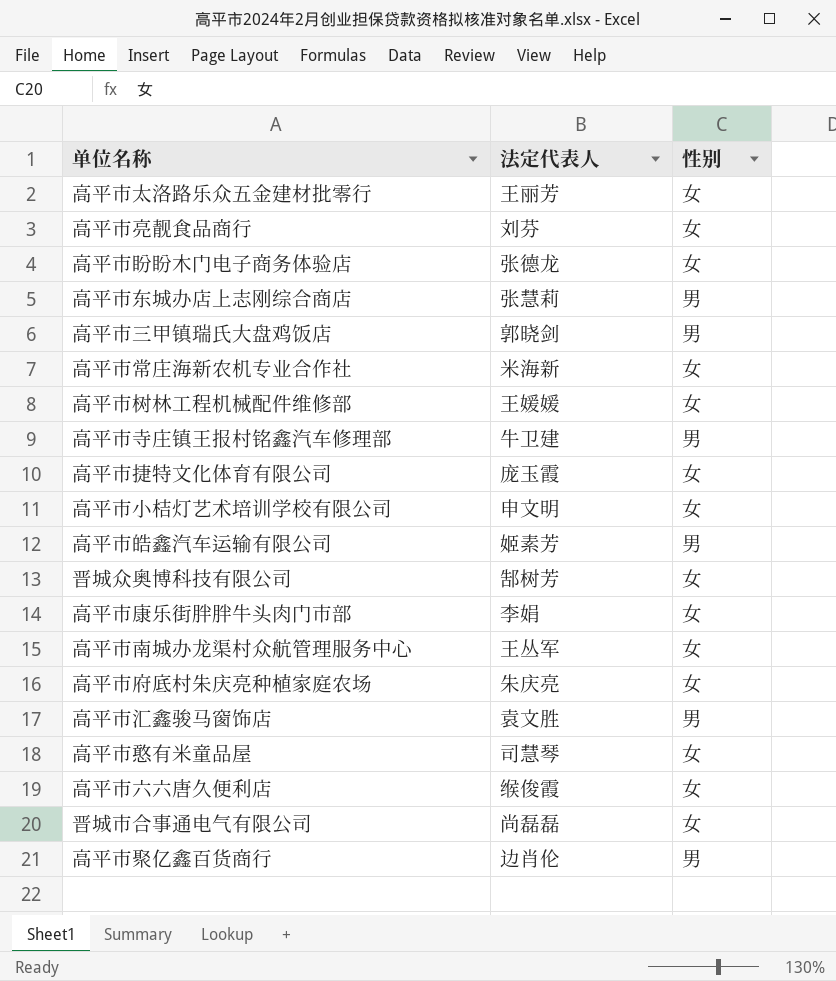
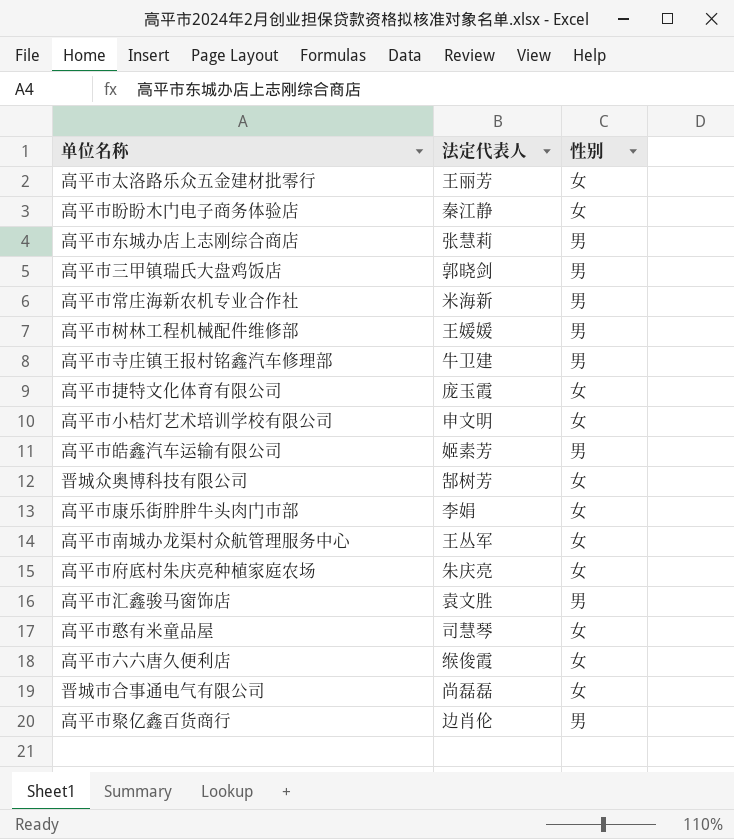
row 高平市亮靓食品商行: 刘芬 | 女 -> none
高平市盼盼木门电子商务体验店 | 法定代表人: 张德龙 -> 秦江静
高平市常庄海新农机专业合作社 | 性别: 女 -> 男
高平市树林工程机械配件维修部 | 性别: 女 -> 男

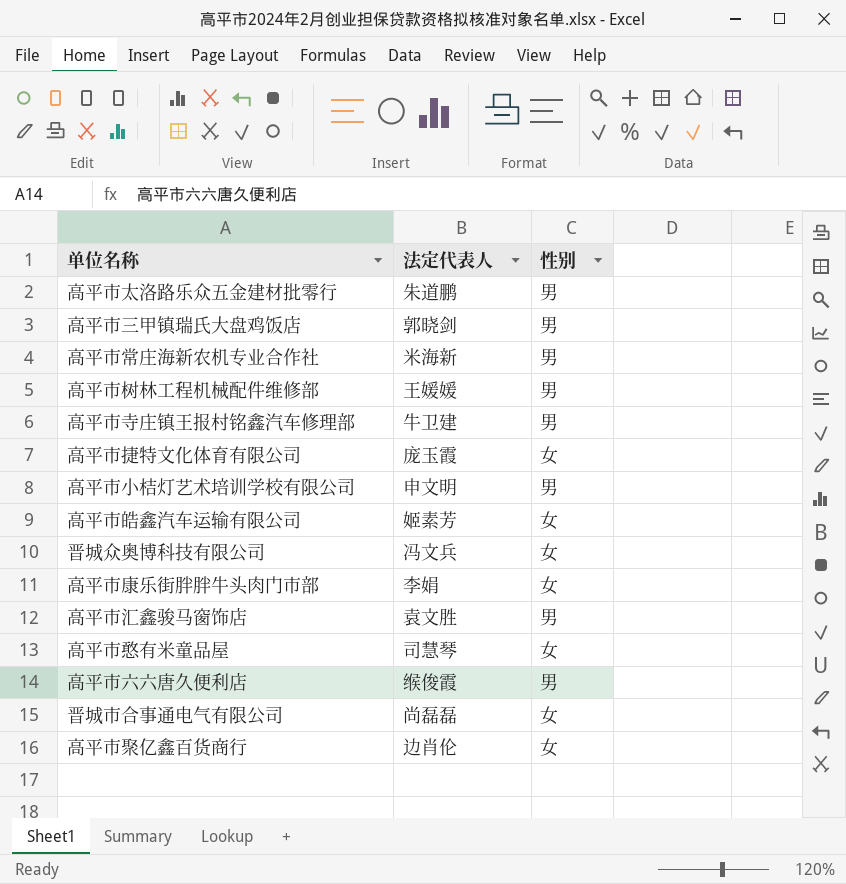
row 高平市盼盼木门电子商务体验店: 秦江静 | 女 -> none
row 高平市东城办店上志刚综合商店: 张慧莉 | 男 -> none
row 高平市南城办龙渠村众航管理服务中心: 王丛军 | 女 -> none
row 高平市府底村朱庆亮种植家庭农场: 朱庆亮 | 女 -> none
高平市太洛路乐众五金建材批零行 | 法定代表人: 王丽芳 -> 朱道鹏
高平市太洛路乐众五金建材批零行 | 性别: 女 -> 男
高平市小桔灯艺术培训学校有限公司 | 性别: 女 -> 男
高平市皓鑫汽车运输有限公司 | 性别: 男 -> 女
晋城众奥博科技有限公司 | 法定代表人: 郜树芳 -> 冯文兵
高平市六六唐久便利店 | 性别: 女 -> 男
高平市聚亿鑫百货商行 | 性别: 男 -> 女

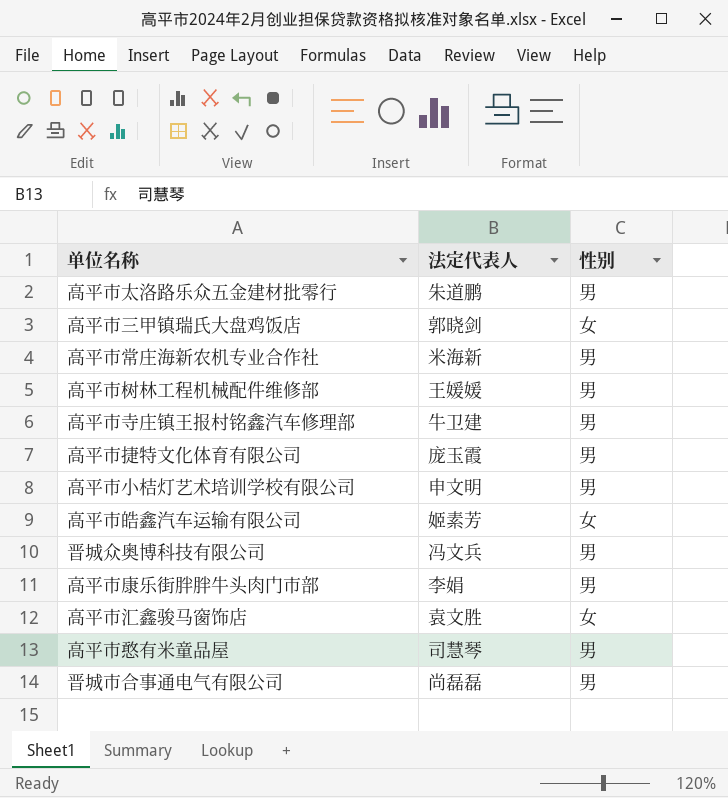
row 高平市六六唐久便利店: 缑俊霞 | 男 -> none
row 高平市聚亿鑫百货商行: 边肖伦 | 女 -> none
高平市三甲镇瑞氏大盘鸡饭店 | 性别: 男 -> 女
高平市捷特文化体育有限公司 | 性别: 女 -> 男
晋城众奥博科技有限公司 | 性别: 女 -> 男
高平市康乐街胖胖牛头肉门市部 | 性别: 女 -> 男
高平市汇鑫骏马窗饰店 | 性别: 男 -> 女
高平市憨有米童品屋 | 性别: 女 -> 男
晋城市合事通电气有限公司 | 性别: 女 -> 男

